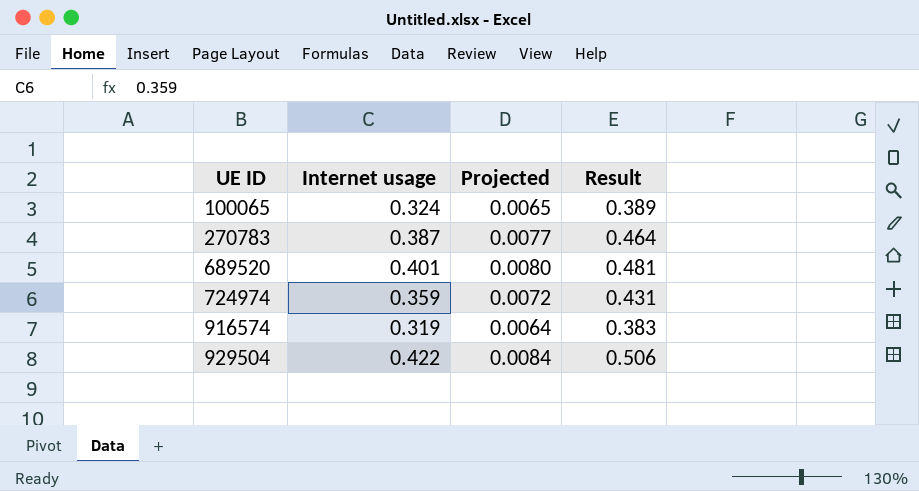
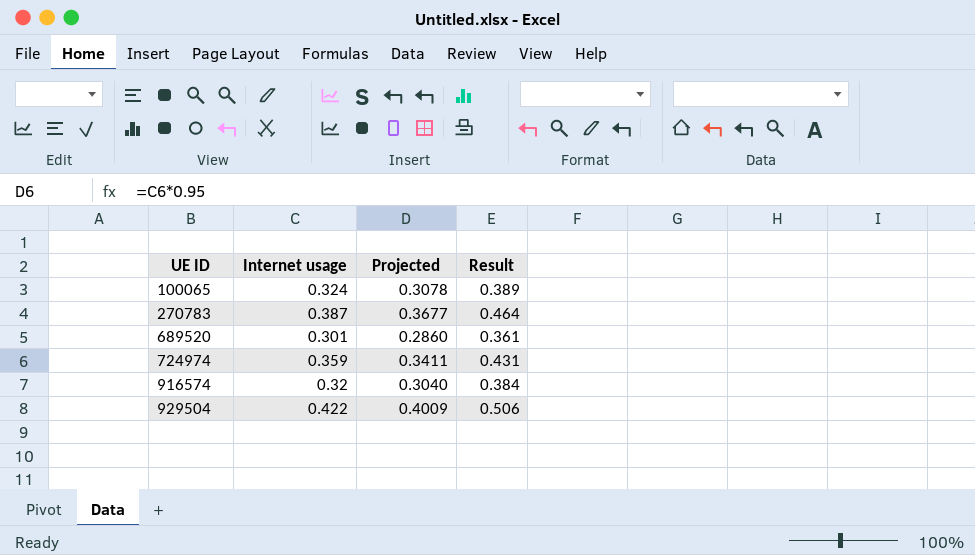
column Projected | formula: [Internet usage] * 0.02 -> [Internet usage] * 0.95
689520 | Internet usage: 0.401 -> 0.301
689520 | Result: 0.481 -> 0.361
916574 | Internet usage: 0.319 -> 0.32
916574 | Result: 0.383 -> 0.384

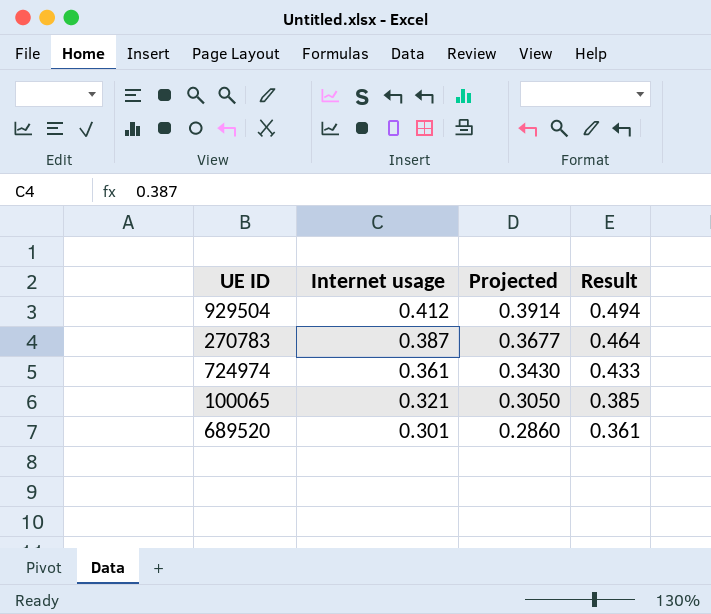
row order: UE ID ascending -> Internet usage descending
row 916574: 0.32 | 0.3040 | 0.384 -> none
929504 | Internet usage: 0.422 -> 0.412
929504 | Projected: 0.4009 -> 0.3914
929504 | Result: 0.506 -> 0.494
724974 | Internet usage: 0.359 -> 0.361
724974 | Projected: 0.3411 -> 0.3430
724974 | Result: 0.431 -> 0.433
100065 | Internet usage: 0.324 -> 0.321
100065 | Projected: 0.3078 -> 0.3050
100065 | Result: 0.389 -> 0.385

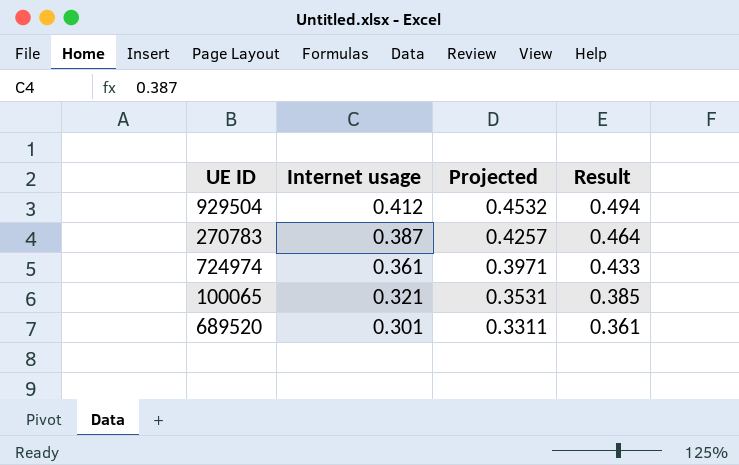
column Projected | formula: [Internet usage] * 0.95 -> [Internet usage] * 1.1

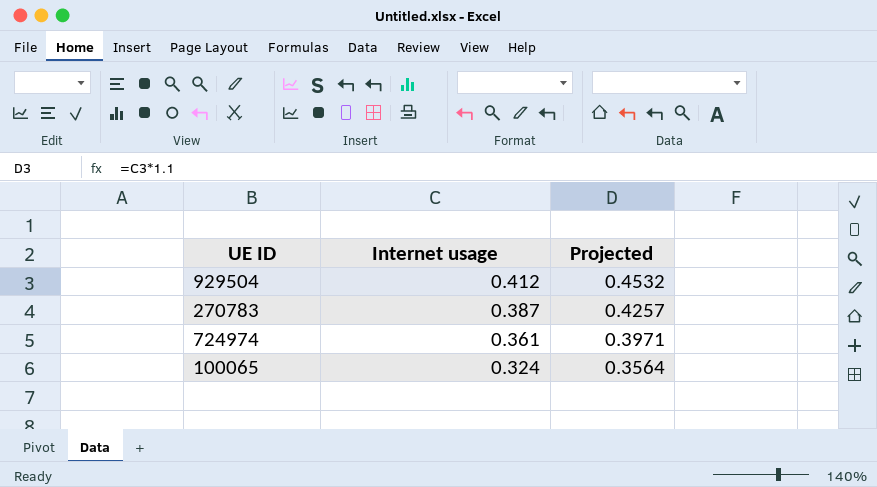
column Result | formula: [Internet usage] * 1.2 -> none
row 689520: 0.301 | 0.3311 | 0.361 -> none
100065 | Internet usage: 0.321 -> 0.324
100065 | Projected: 0.3531 -> 0.3564

